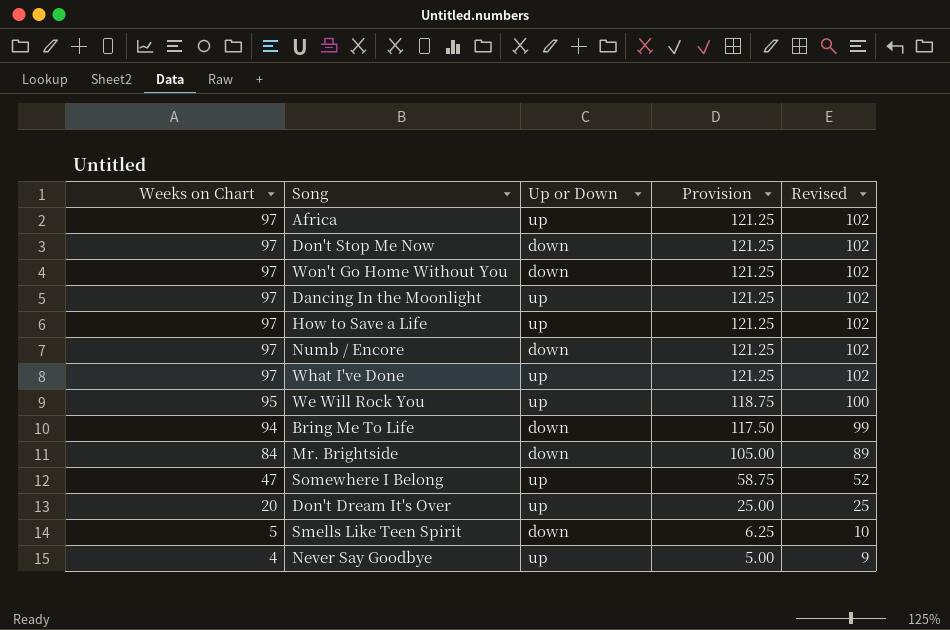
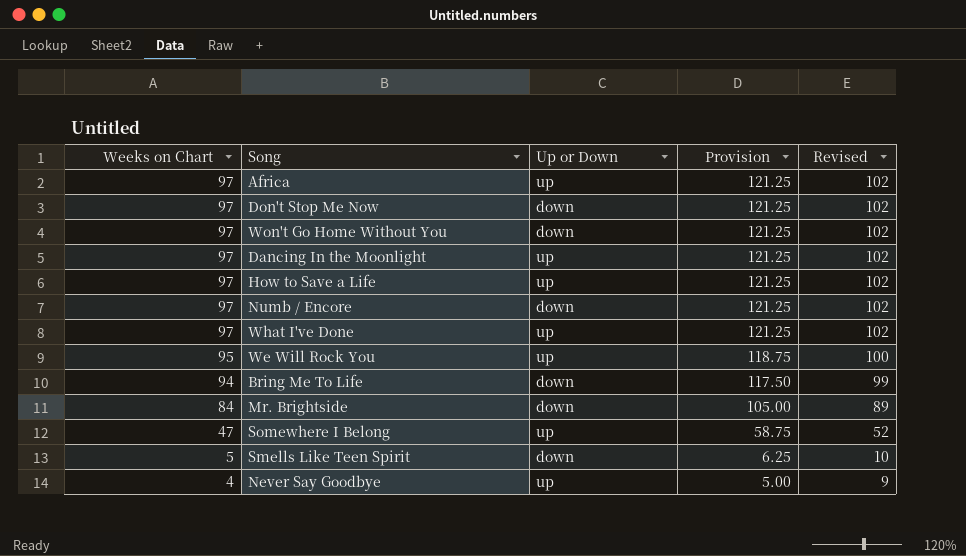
row Don't Dream It's Over: 20 | up | 25.00 | 25 -> none

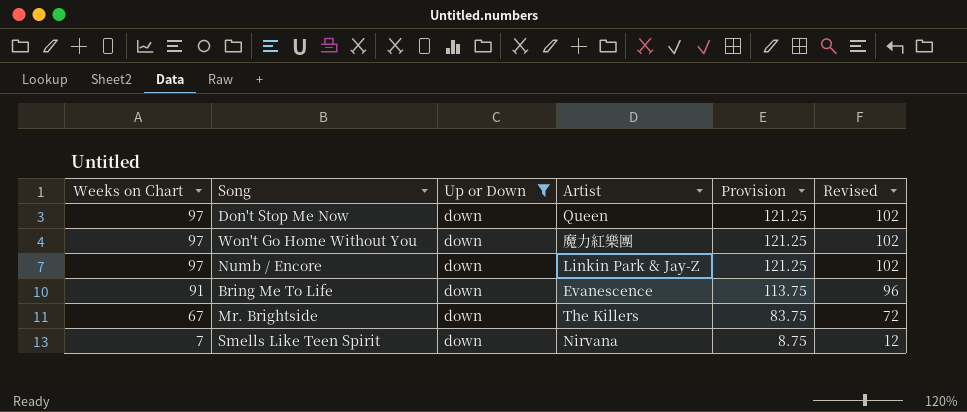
filter: none -> Up or Down = down
column Artist | position: none -> 4
Bring Me To Life | Weeks on Chart: 94 -> 91
Bring Me To Life | Provision: 117.50 -> 113.75
Bring Me To Life | Revised: 99 -> 96
Mr. Brightside | Weeks on Chart: 84 -> 67
Mr. Brightside | Provision: 105.00 -> 83.75
Mr. Brightside | Revised: 89 -> 72
Smells Like Teen Spirit | Weeks on Chart: 5 -> 7
Smells Like Teen Spirit | Provision: 6.25 -> 8.75
Smells Like Teen Spirit | Revised: 10 -> 12

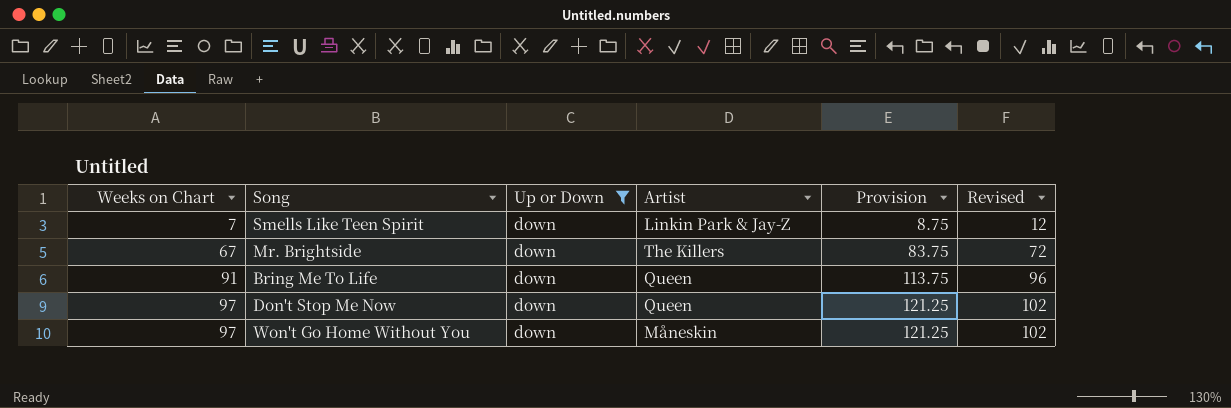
row order: Weeks on Chart descending -> Weeks on Chart ascending
row Numb / Encore: 97 | down | Linkin Park & Jay-Z | 121.25 | 102 -> none
Smells Like Teen Spirit | Artist: Nirvana -> Linkin Park & Jay-Z
Bring Me To Life | Artist: Evanescence -> Queen
Won't Go Home Without You | Artist: 魔力紅樂團 -> Måneskin

